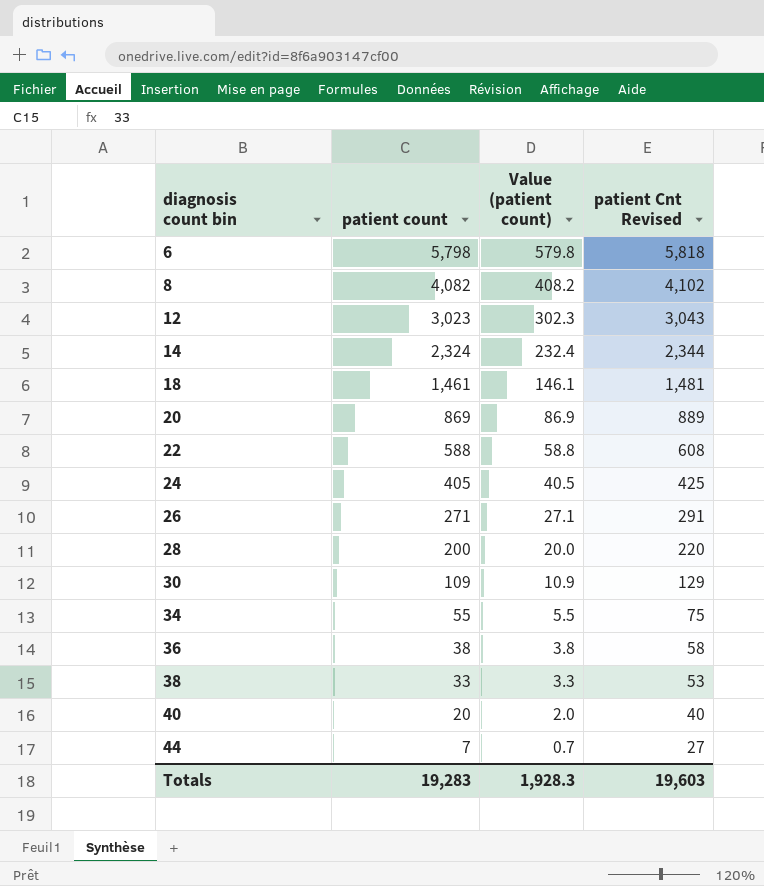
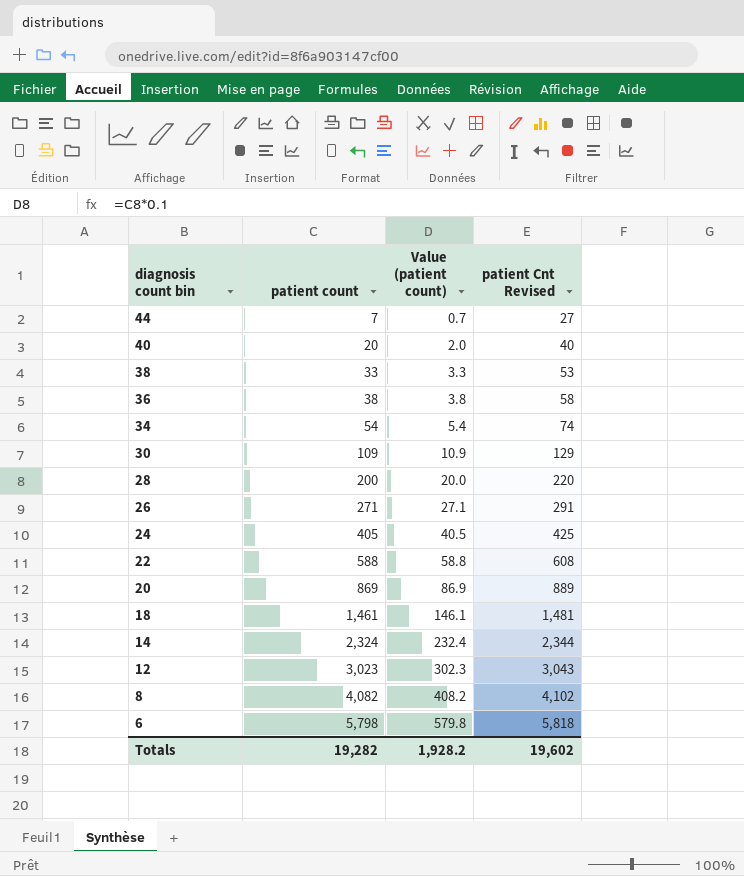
row order: diagnosis count bin ascending -> diagnosis count bin descending
34 | patient count: 55 -> 54
34 | Value (patient count): 5.5 -> 5.4
34 | patient Cnt Revised: 75 -> 74
Totals | patient count: 19,283 -> 19,282
Totals | Value (patient count): 1,928.3 -> 1,928.2
Totals | patient Cnt Revised: 19,603 -> 19,602

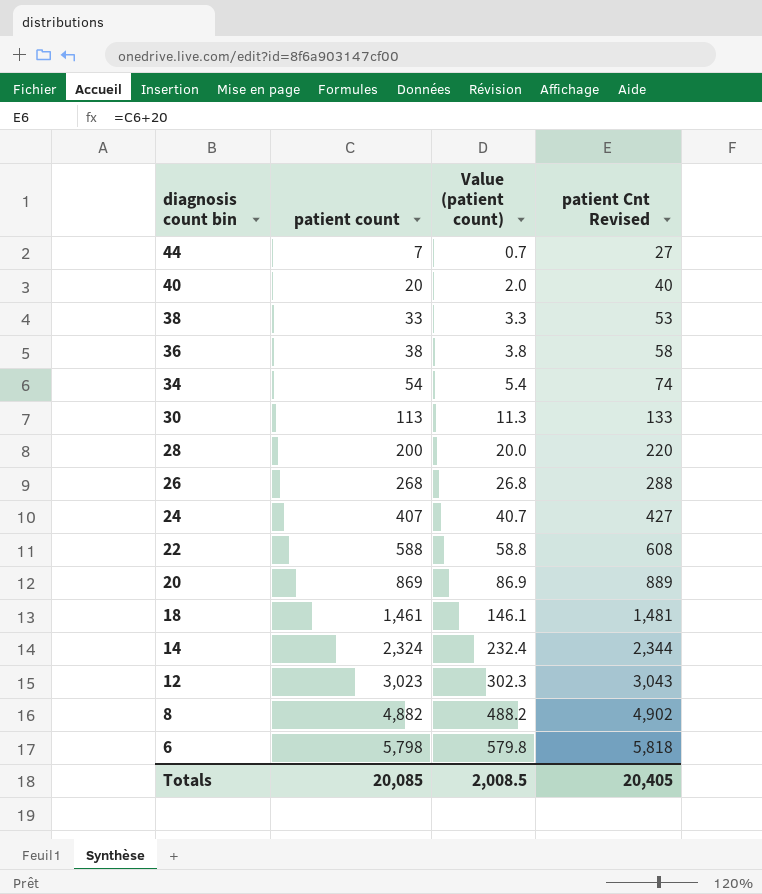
30 | patient count: 109 -> 113
30 | Value (patient count): 10.9 -> 11.3
30 | patient Cnt Revised: 129 -> 133
26 | patient count: 271 -> 268
26 | Value (patient count): 27.1 -> 26.8
26 | patient Cnt Revised: 291 -> 288
24 | patient count: 405 -> 407
24 | Value (patient count): 40.5 -> 40.7
24 | patient Cnt Revised: 425 -> 427
8 | patient count: 4,082 -> 4,882
8 | Value (patient count): 408.2 -> 488.2
8 | patient Cnt Revised: 4,102 -> 4,902
Totals | patient count: 19,282 -> 20,085
Totals | Value (patient count): 1,928.2 -> 2,008.5
Totals | patient Cnt Revised: 19,602 -> 20,405

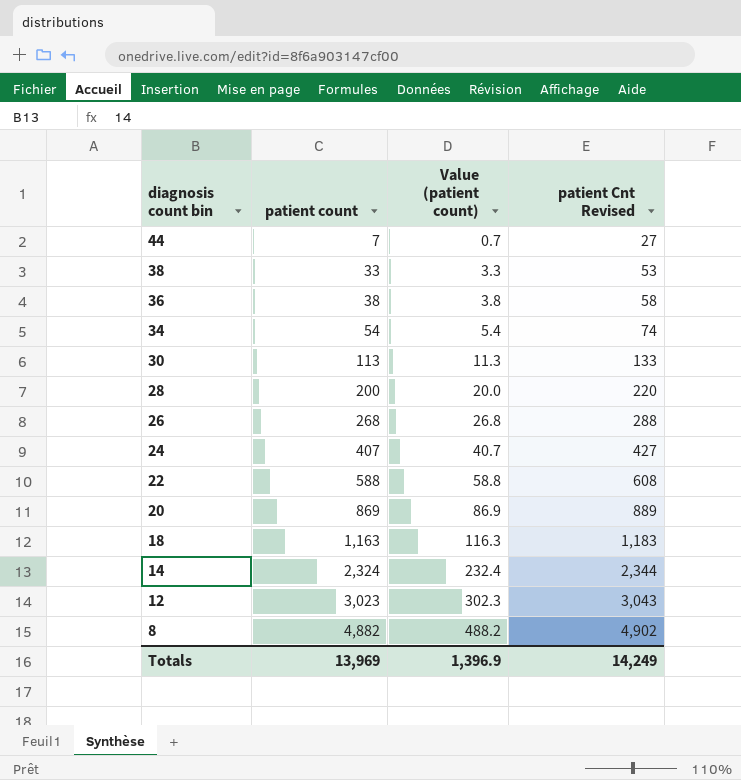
row 40: 20 | 2.0 | 40 -> none
row 6: 5,798 | 579.8 | 5,818 -> none
18 | patient count: 1,461 -> 1,163
18 | Value (patient count): 146.1 -> 116.3
18 | patient Cnt Revised: 1,481 -> 1,183
Totals | patient count: 20,085 -> 13,969
Totals | Value (patient count): 2,008.5 -> 1,396.9
Totals | patient Cnt Revised: 20,405 -> 14,249

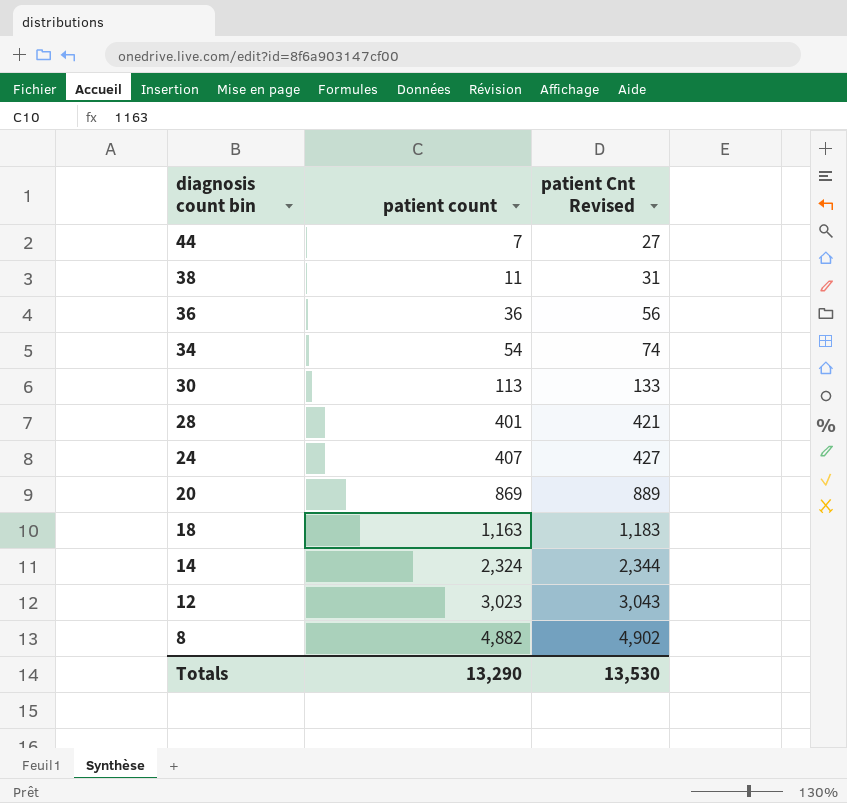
column Value (patient count) | formula: [patient count] * 0.1 -> none
row 26: 268 | 26.8 | 288 -> none
row 22: 588 | 58.8 | 608 -> none
38 | patient count: 33 -> 11
38 | patient Cnt Revised: 53 -> 31
36 | patient count: 38 -> 36
36 | patient Cnt Revised: 58 -> 56
28 | patient count: 200 -> 401
28 | patient Cnt Revised: 220 -> 421
Totals | patient count: 13,969 -> 13,290
Totals | patient Cnt Revised: 14,249 -> 13,530

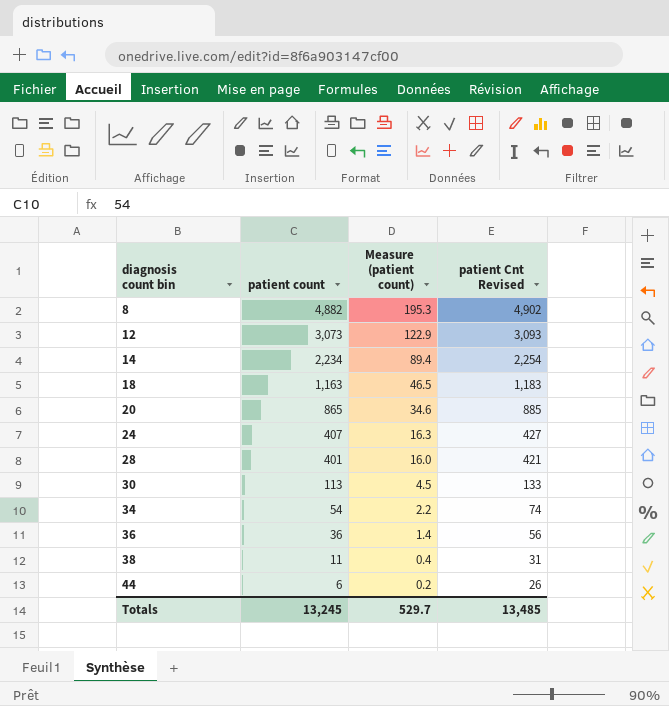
row order: diagnosis count bin descending -> diagnosis count bin ascending
column Measure (patient count) | formula: none -> [patient count] * 0.04
12 | patient count: 3,023 -> 3,073
12 | patient Cnt Revised: 3,043 -> 3,093
14 | patient count: 2,324 -> 2,234
14 | patient Cnt Revised: 2,344 -> 2,254
20 | patient count: 869 -> 865
20 | patient Cnt Revised: 889 -> 885
44 | patient count: 7 -> 6
44 | patient Cnt Revised: 27 -> 26
Totals | patient count: 13,290 -> 13,245
Totals | patient Cnt Revised: 13,530 -> 13,485

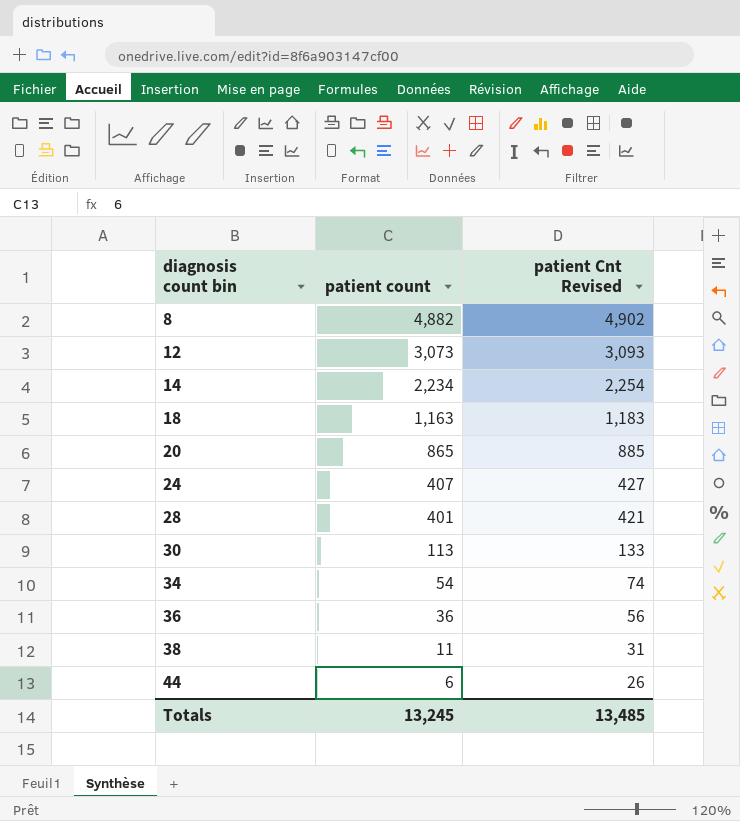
column Measure (patient count) | formula: [patient count] * 0.04 -> none

